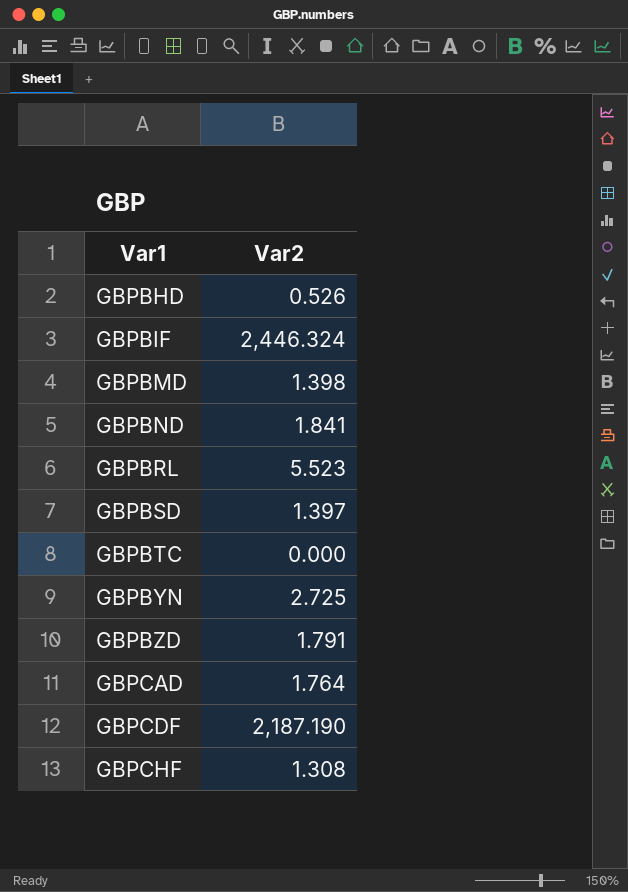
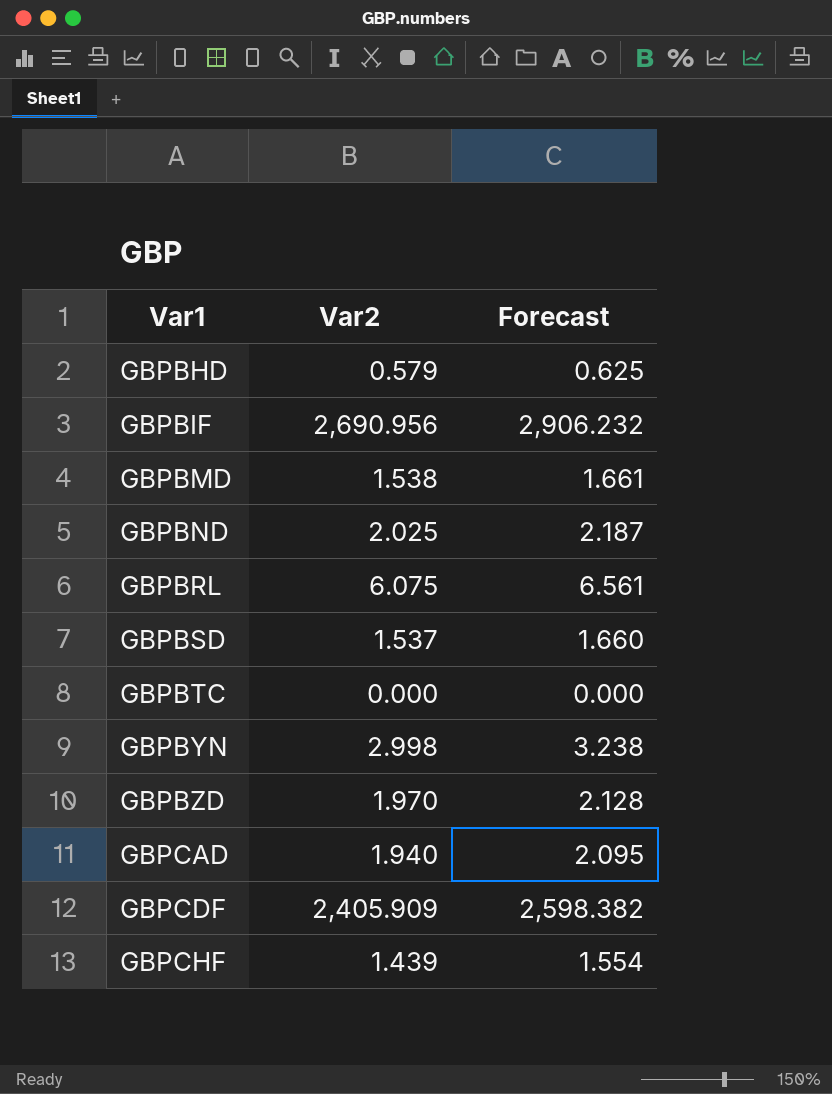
column Forecast | formula: none -> [Var2] * 1.08
GBPBHD | Var2: 0.526 -> 0.579
GBPBIF | Var2: 2,446.324 -> 2,690.956
GBPBMD | Var2: 1.398 -> 1.538
GBPBND | Var2: 1.841 -> 2.025
GBPBRL | Var2: 5.523 -> 6.075
GBPBSD | Var2: 1.397 -> 1.537
GBPBYN | Var2: 2.725 -> 2.998
GBPBZD | Var2: 1.791 -> 1.970
GBPCAD | Var2: 1.764 -> 1.940
GBPCDF | Var2: 2,187.190 -> 2,405.909
GBPCHF | Var2: 1.308 -> 1.439

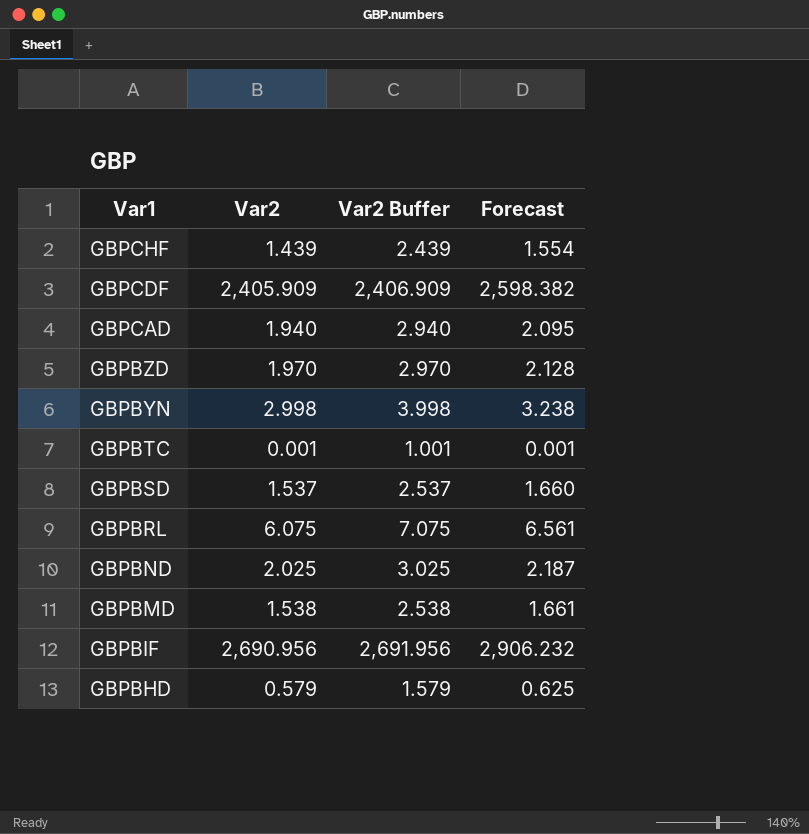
row order: Var1 ascending -> Var1 descending
column Var2 Buffer | formula: none -> [Var2] + 1
GBPBTC | Var2: 0.000 -> 0.001
GBPBTC | Forecast: 0.000 -> 0.001

